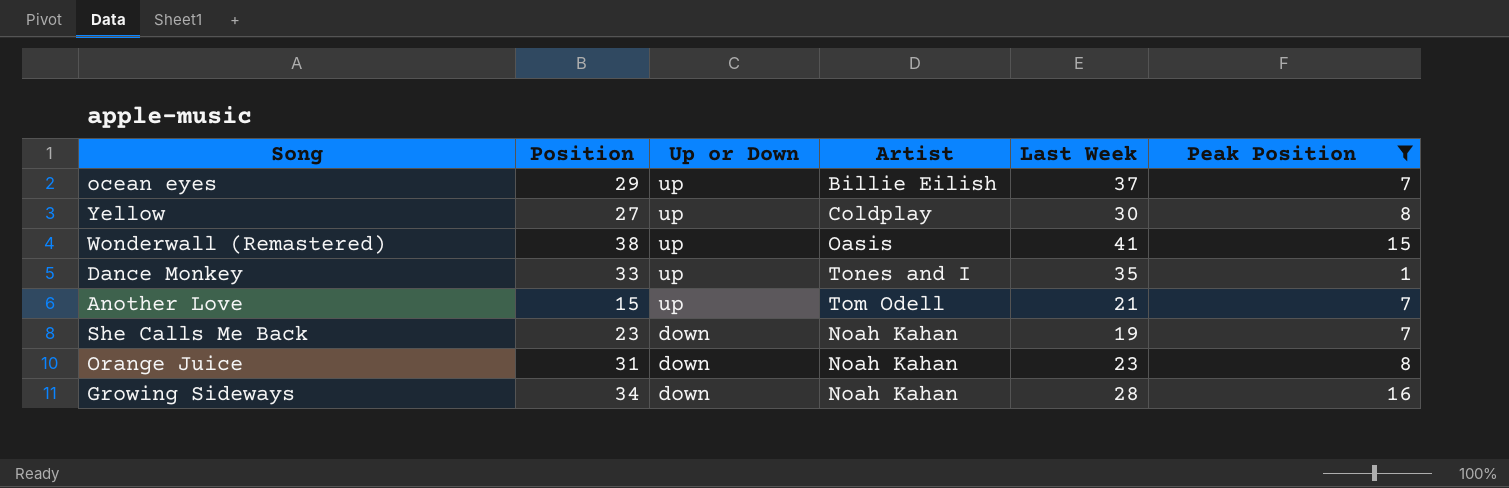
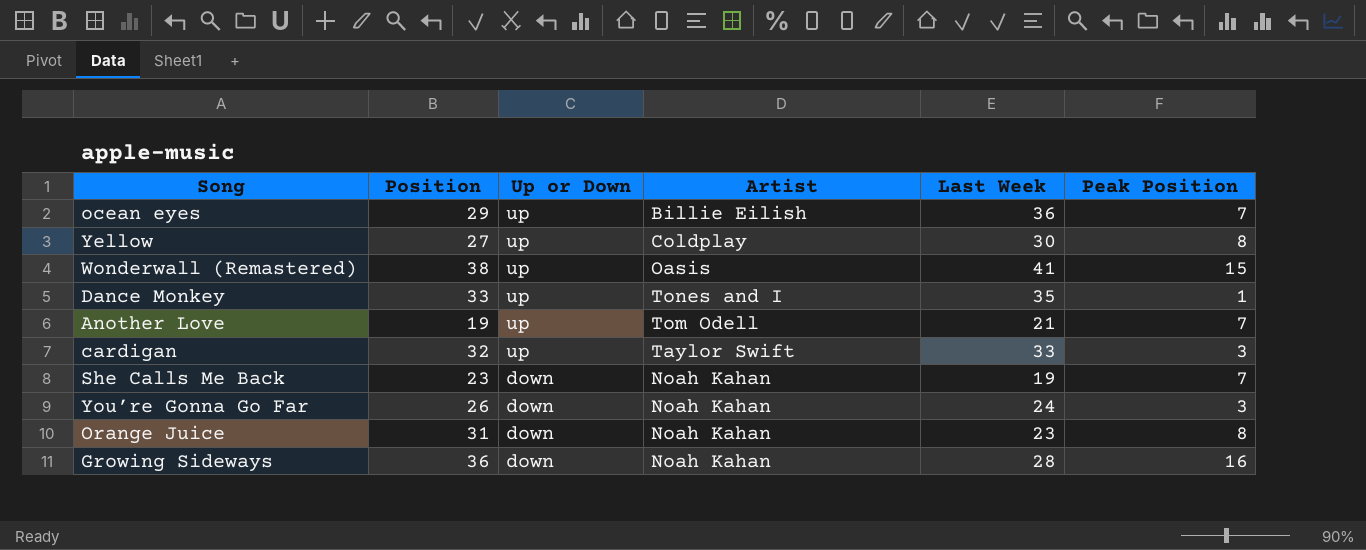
filter: Peak Position != 3 -> none
ocean eyes | Last Week: 37 -> 36
Another Love | Position: 15 -> 19
Growing Sideways | Position: 34 -> 36

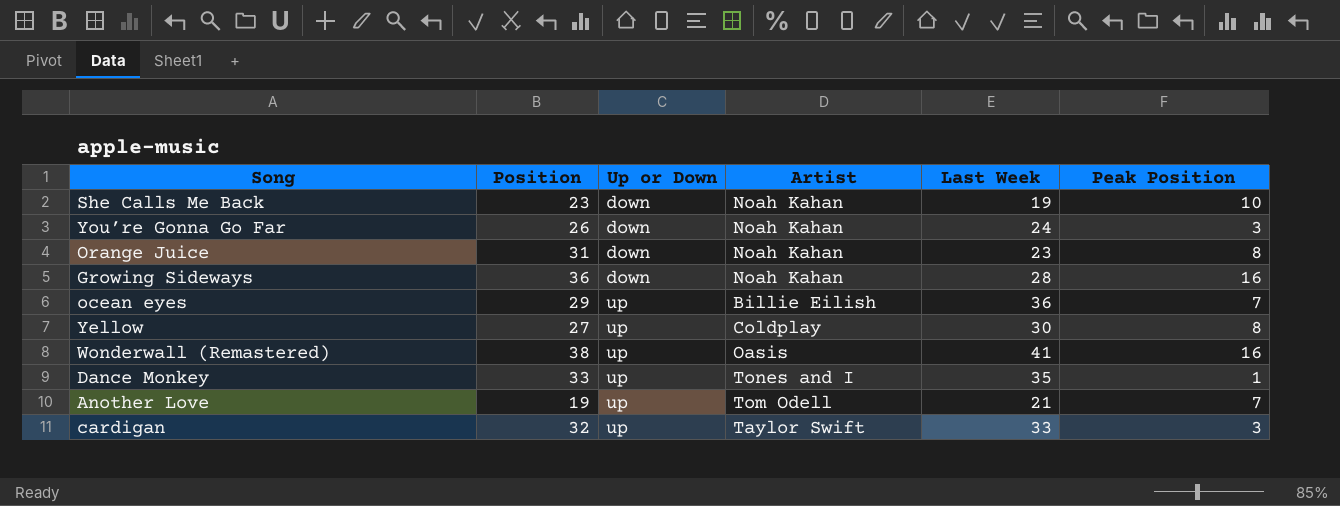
row order: Up or Down descending -> Up or Down ascending
She Calls Me Back | Peak Position: 7 -> 10
Wonderwall (Remastered) | Peak Position: 15 -> 16

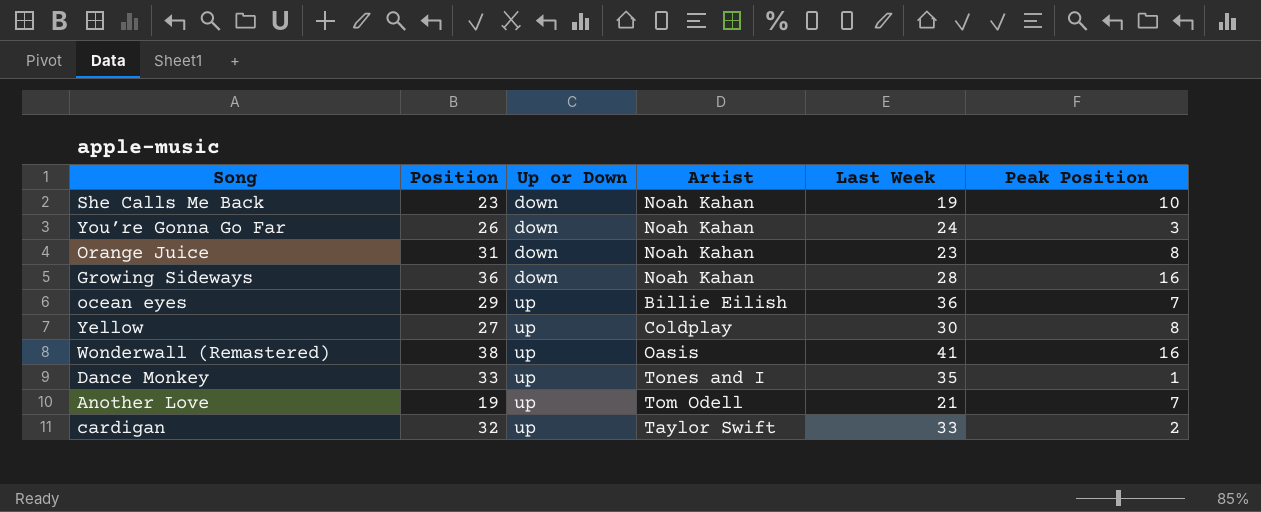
cardigan | Peak Position: 3 -> 2

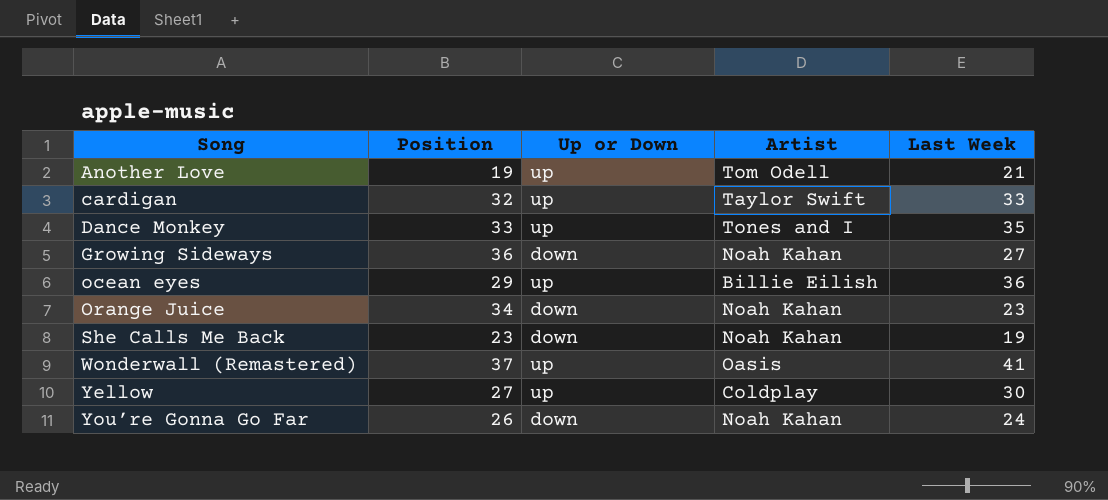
row order: Up or Down ascending -> Song ascending
column Peak Position | position: 6 -> none
Growing Sideways | Last Week: 28 -> 27
Orange Juice | Position: 31 -> 34
Wonderwall (Remastered) | Position: 38 -> 37

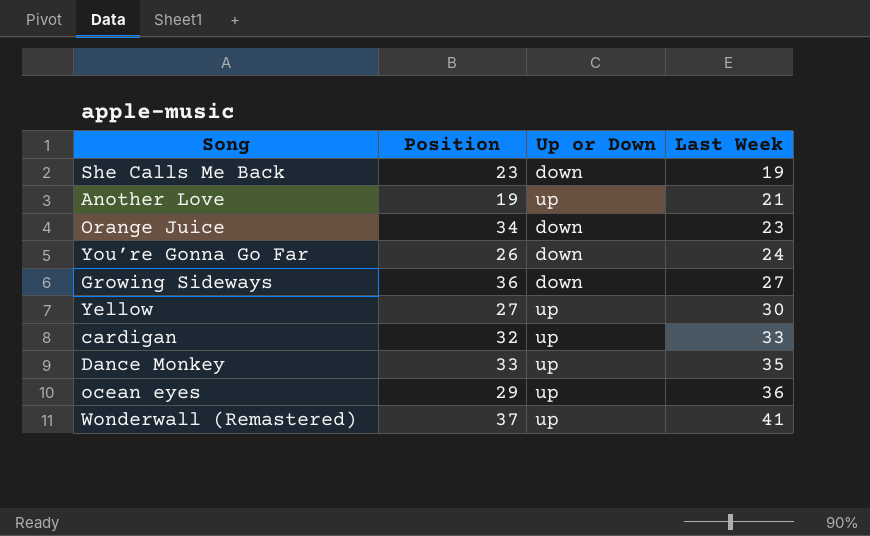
row order: Song ascending -> Last Week ascending
column Artist | position: 4 -> none

